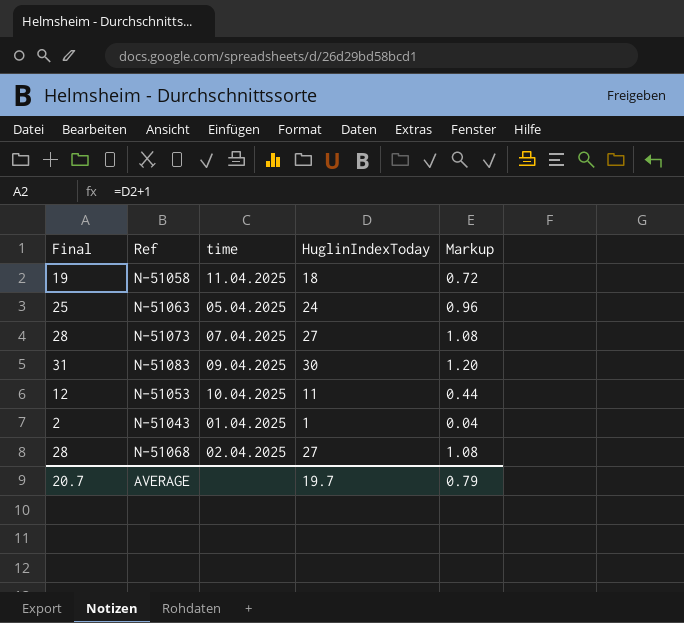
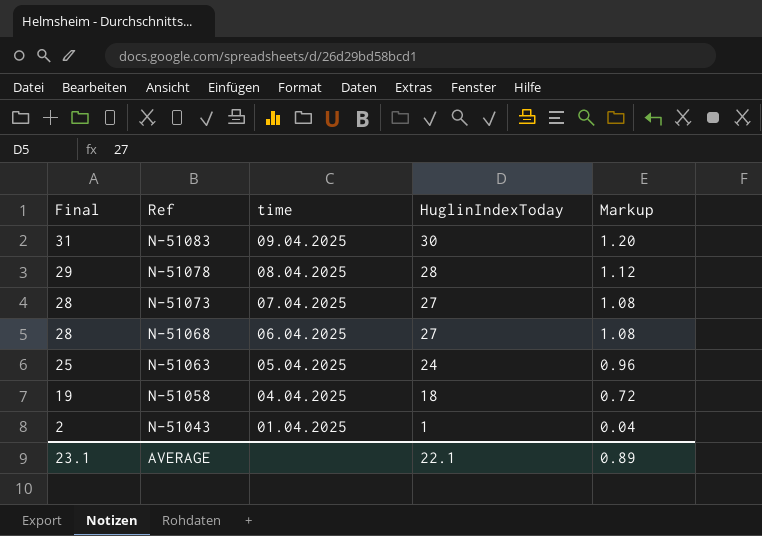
row order: none -> Final descending
row N-51053: 12 | 10.04.2025 | 11 | 0.44 -> none
row N-51078: none -> 29 | 08.04.2025 | 28 | 1.12
N-51068 | time: 02.04.2025 -> 06.04.2025
N-51058 | time: 11.04.2025 -> 04.04.2025
AVERAGE | Final: 20.7 -> 23.1
AVERAGE | HuglinIndexToday: 19.7 -> 22.1
AVERAGE | Markup: 0.79 -> 0.89

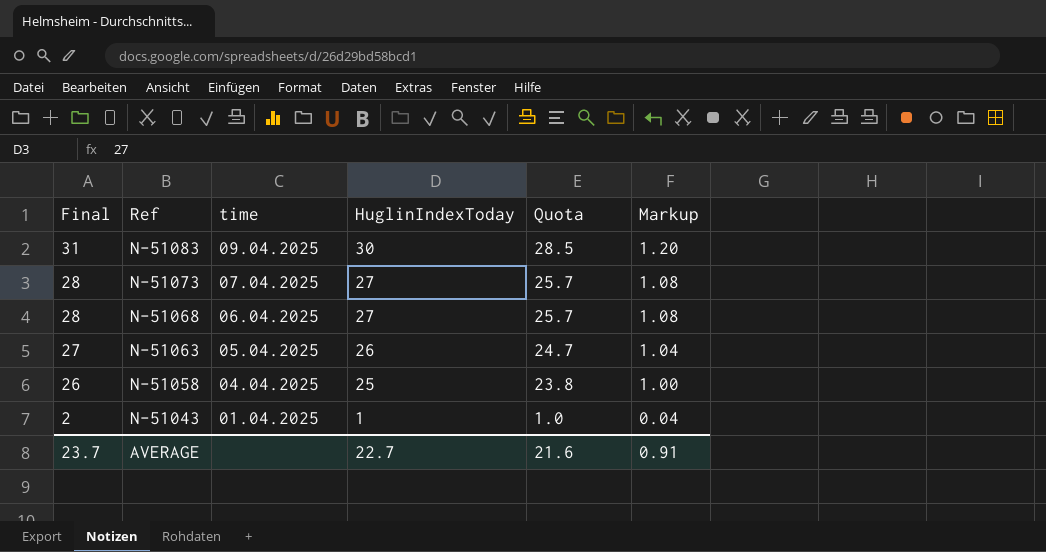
column Quota | formula: none -> [HuglinIndexToday] * 0.95
row N-51078: 29 | 08.04.2025 | 28 | 1.12 -> none
N-51063 | Final: 25 -> 27
N-51063 | HuglinIndexToday: 24 -> 26
N-51063 | Markup: 0.96 -> 1.04
N-51058 | Final: 19 -> 26
N-51058 | HuglinIndexToday: 18 -> 25
N-51058 | Markup: 0.72 -> 1.00
AVERAGE | Final: 23.1 -> 23.7
AVERAGE | HuglinIndexToday: 22.1 -> 22.7
AVERAGE | Markup: 0.89 -> 0.91

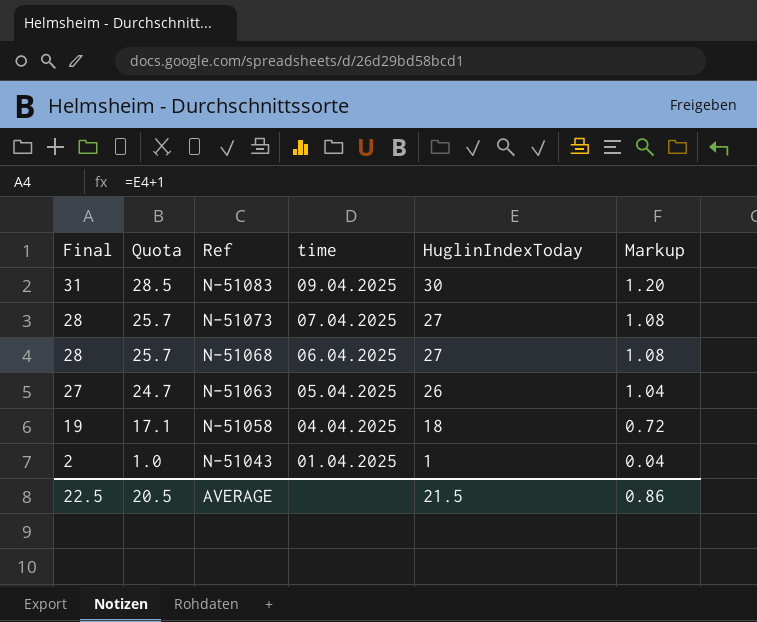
column Quota | position: 5 -> 2
N-51058 | Final: 26 -> 19
N-51058 | Quota: 23.8 -> 17.1
N-51058 | HuglinIndexToday: 25 -> 18
N-51058 | Markup: 1.00 -> 0.72
AVERAGE | Final: 23.7 -> 22.5
AVERAGE | Quota: 21.6 -> 20.5
AVERAGE | HuglinIndexToday: 22.7 -> 21.5
AVERAGE | Markup: 0.91 -> 0.86

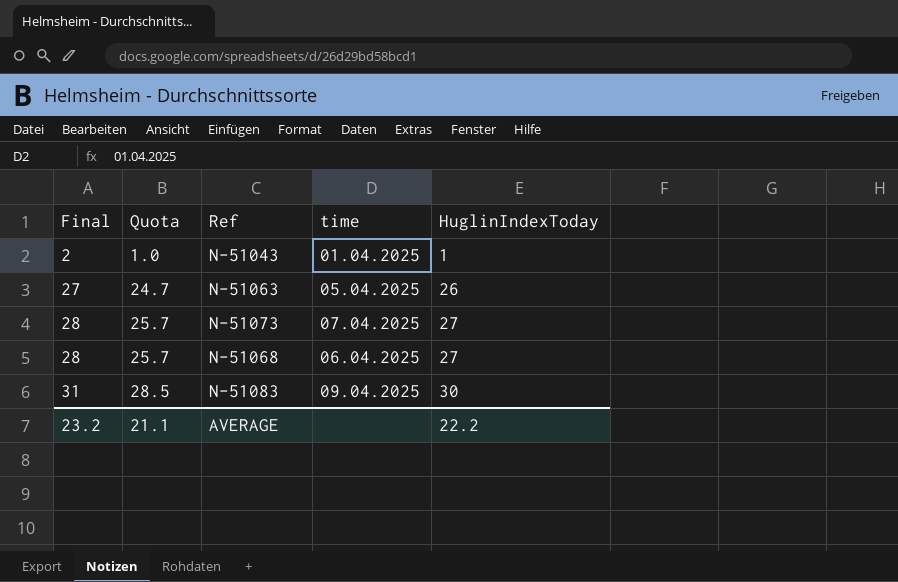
row order: Final descending -> Final ascending
column Markup | formula: [HuglinIndexToday] * 0.04 -> none
row N-51058: 19 | 17.1 | 04.04.2025 | 18 | 0.72 -> none
AVERAGE | Final: 22.5 -> 23.2
AVERAGE | Quota: 20.5 -> 21.1
AVERAGE | HuglinIndexToday: 21.5 -> 22.2

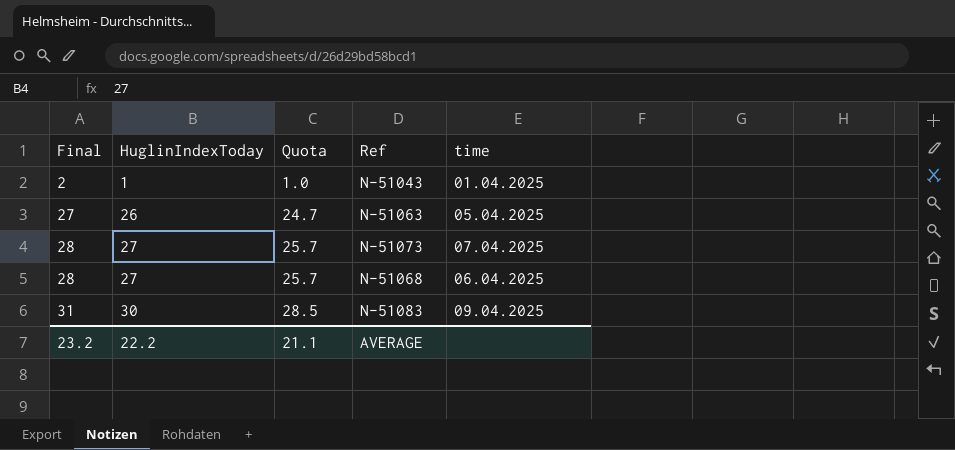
column HuglinIndexToday | position: 5 -> 2

